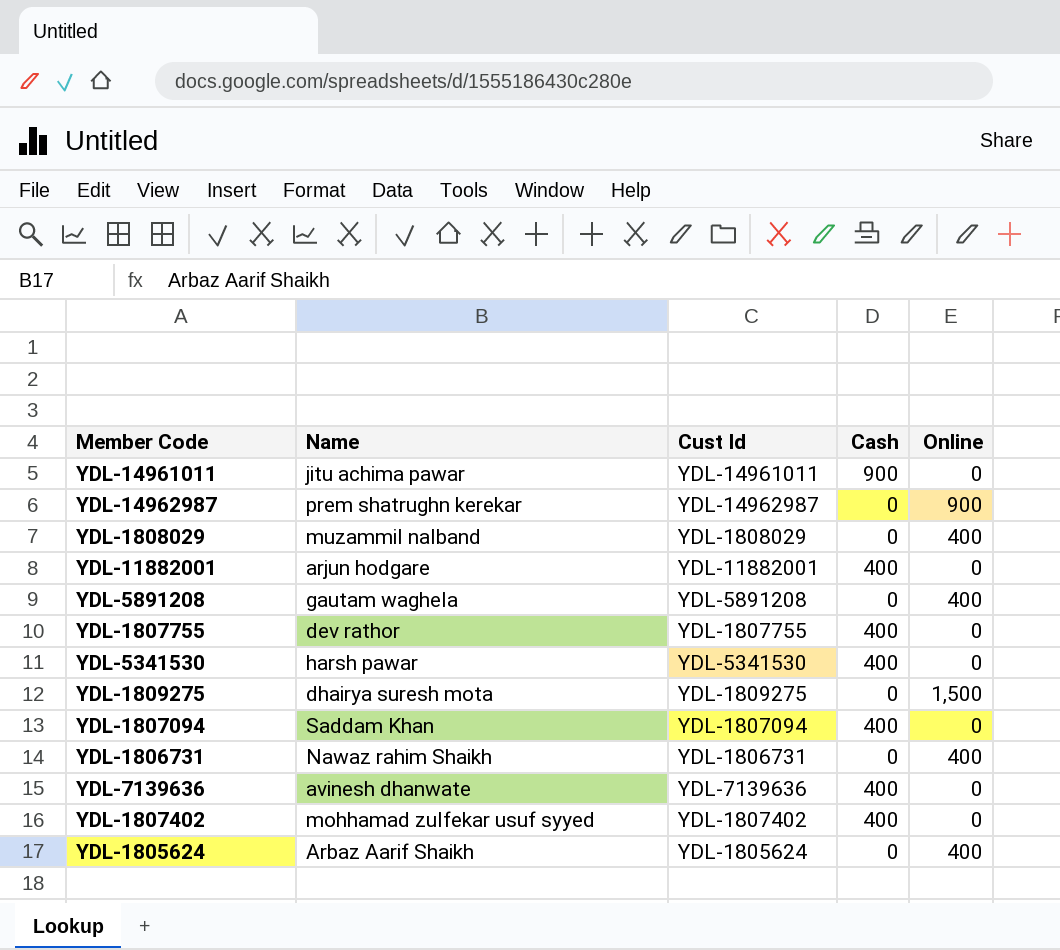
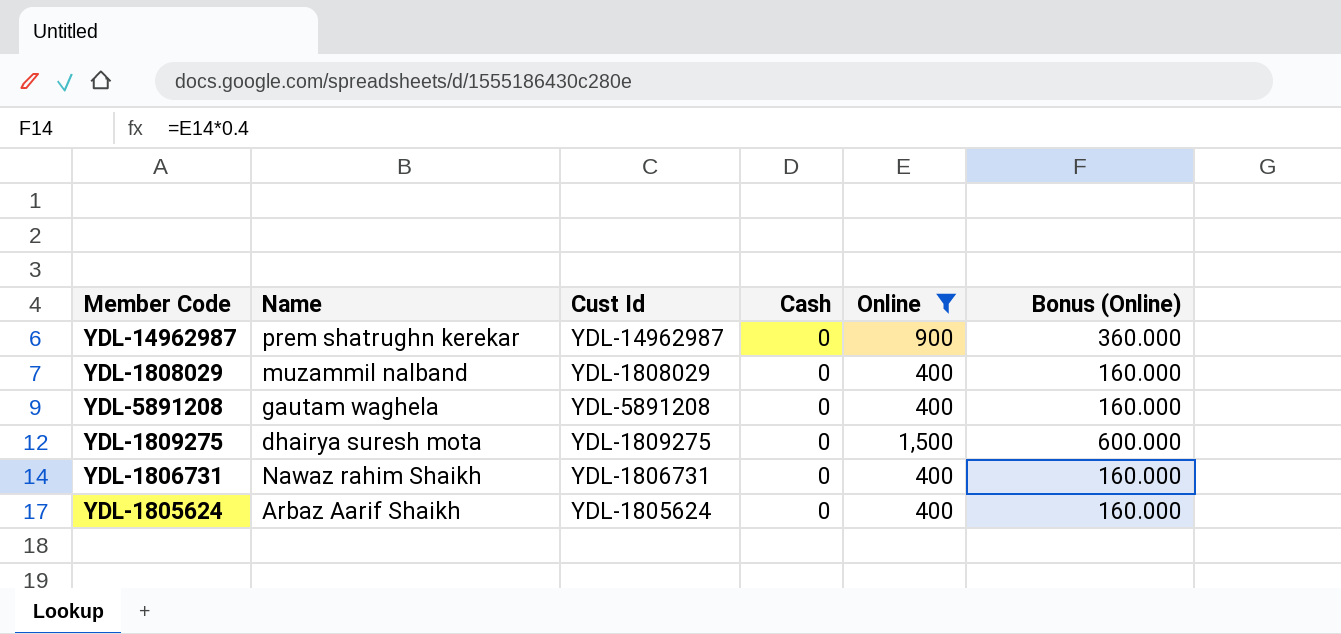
filter: none -> Online != 0
column Bonus (Online) | formula: none -> [Online] * 0.4

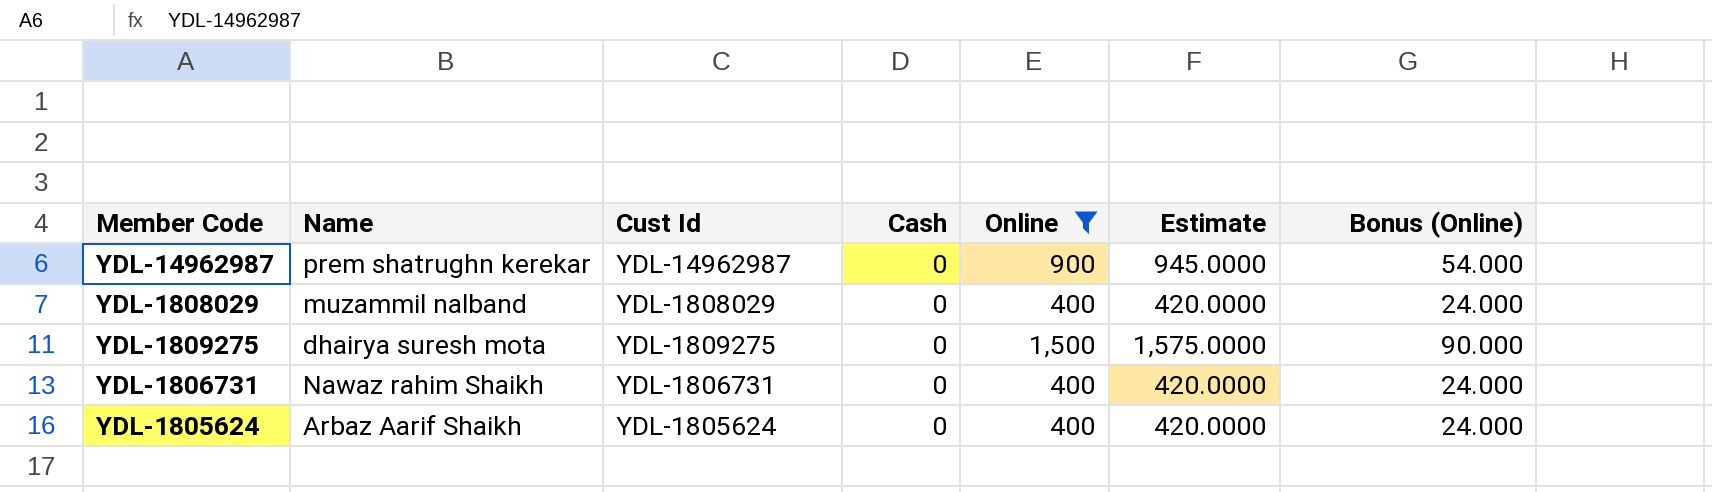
column Estimate | formula: none -> [Online] * 1.05
column Bonus (Online) | formula: [Online] * 0.4 -> [Online] * 0.06
row YDL-5891208: gautam waghela | YDL-5891208 | 0 | 400 | 160.000 -> none

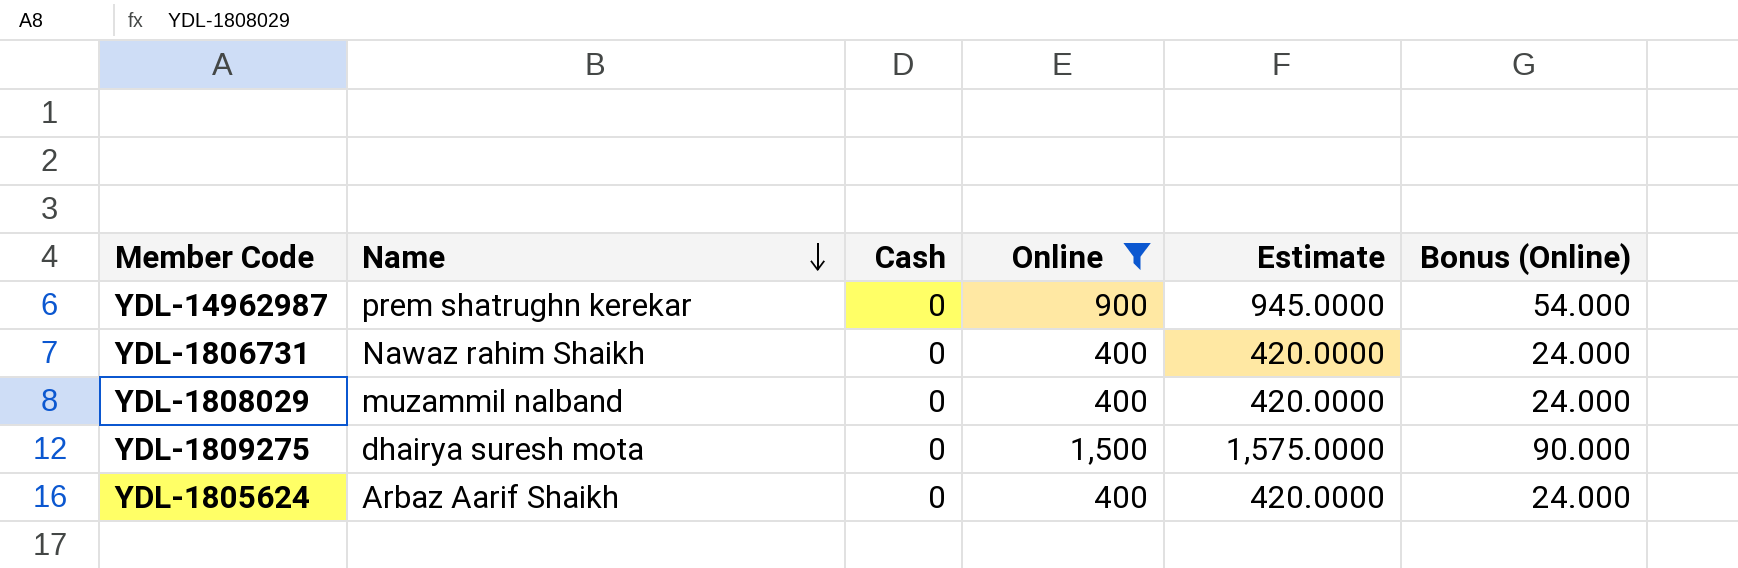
row order: none -> Name descending
column Cust Id | position: 3 -> none

